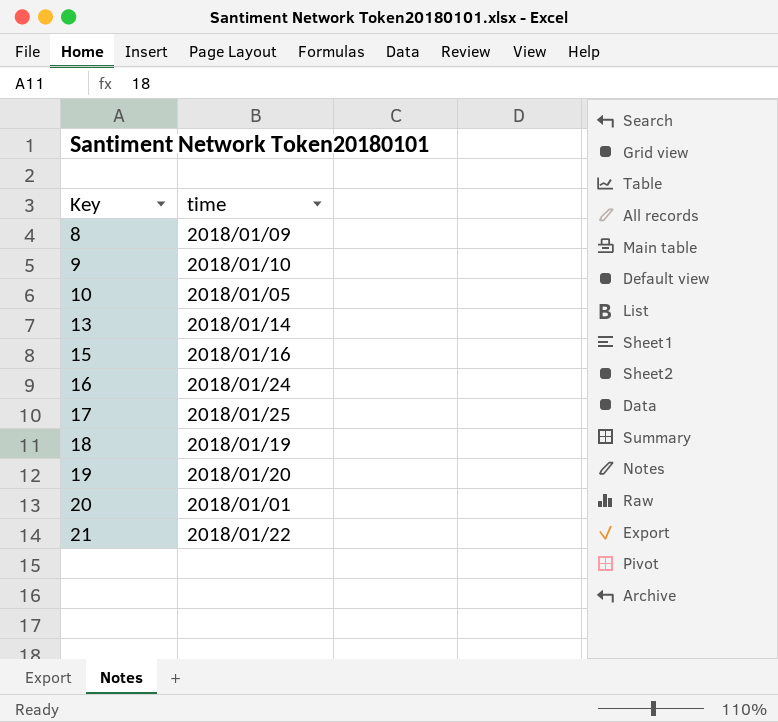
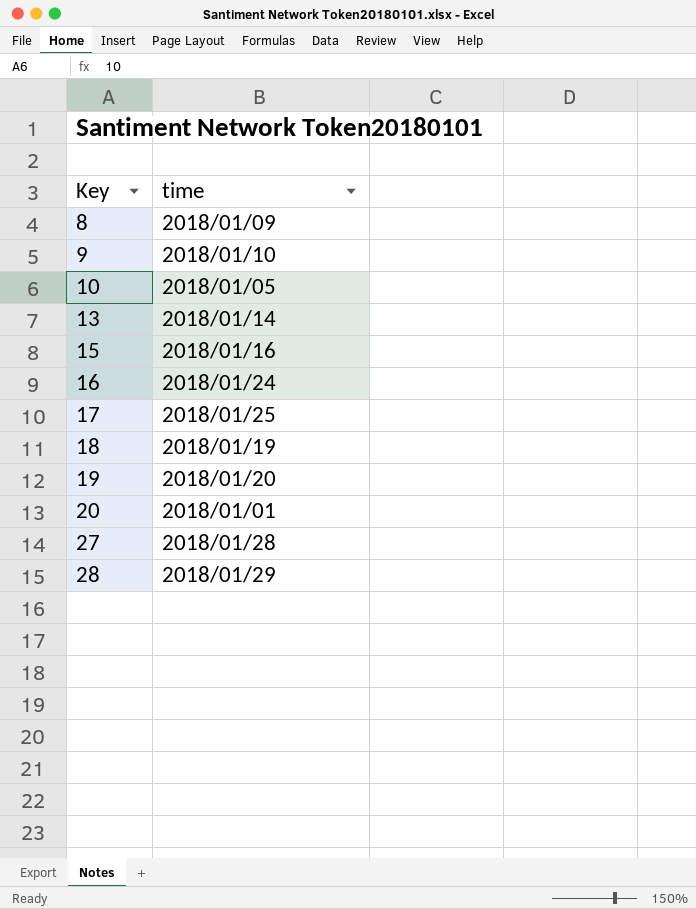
row 21: 2018/01/22 -> none
row 27: none -> 2018/01/28
row 28: none -> 2018/01/29

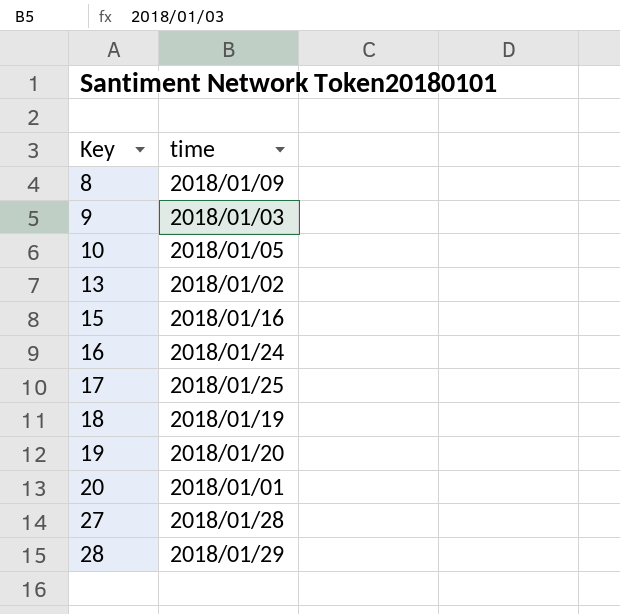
9 | time: 2018/01/10 -> 2018/01/03
13 | time: 2018/01/14 -> 2018/01/02

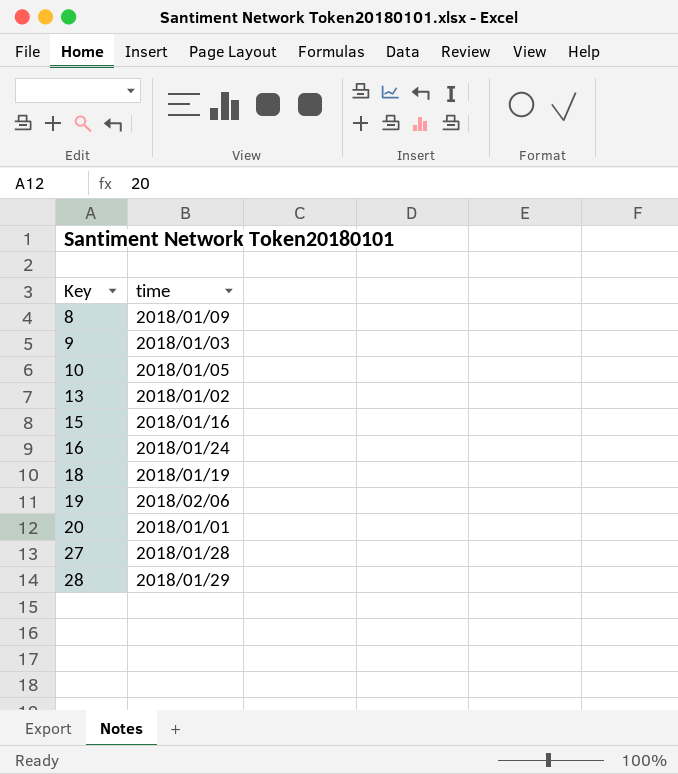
row 17: 2018/01/25 -> none
19 | time: 2018/01/20 -> 2018/02/06

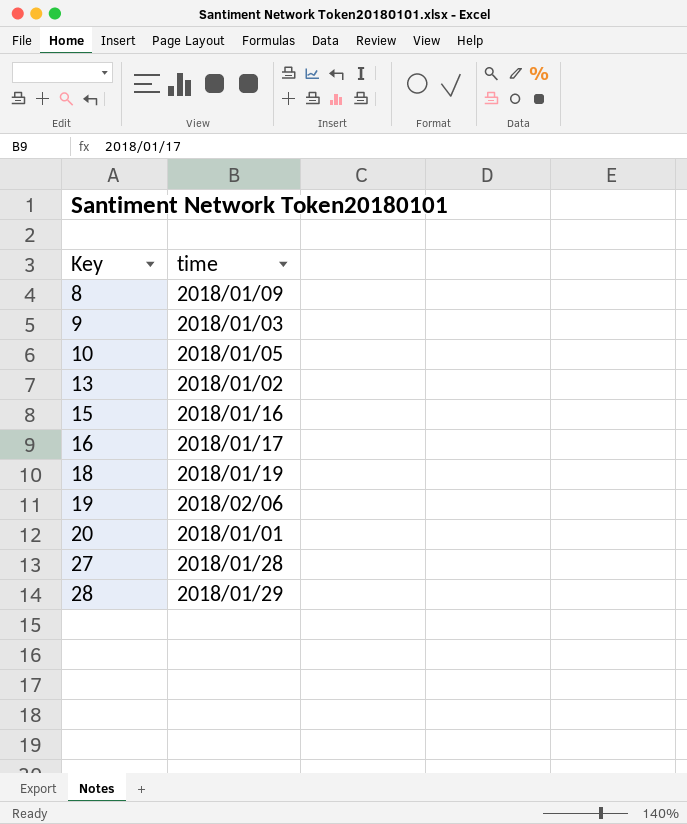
16 | time: 2018/01/24 -> 2018/01/17

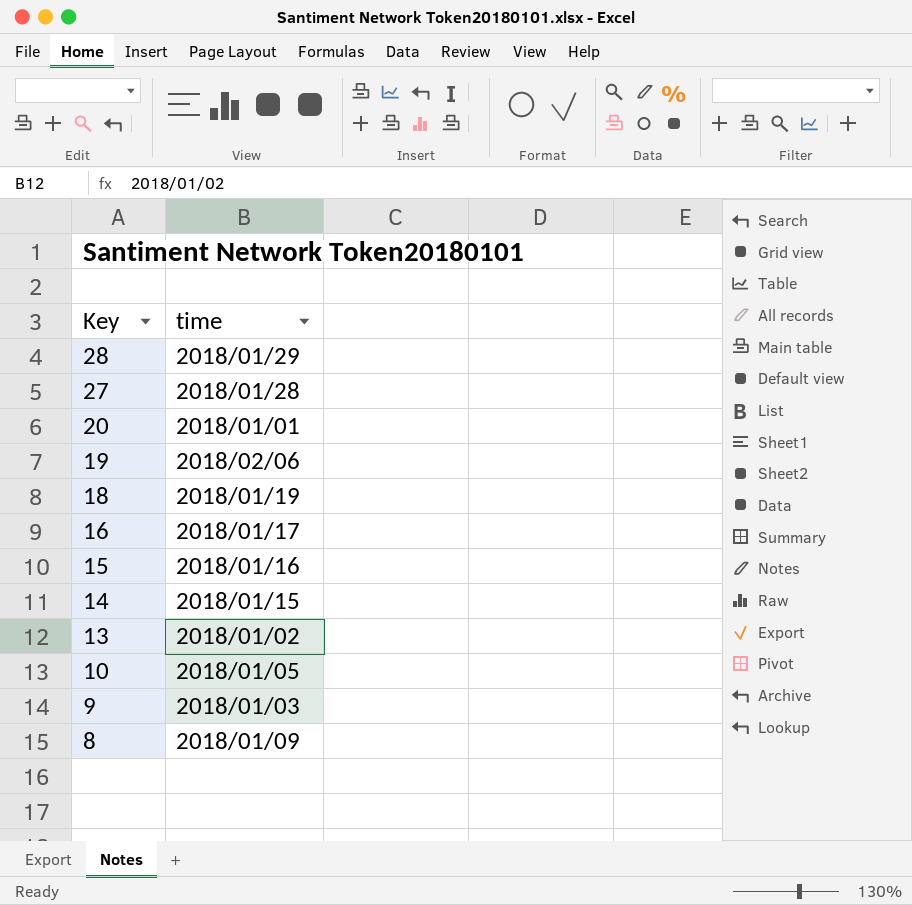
row order: Key ascending -> Key descending
row 14: none -> 2018/01/15

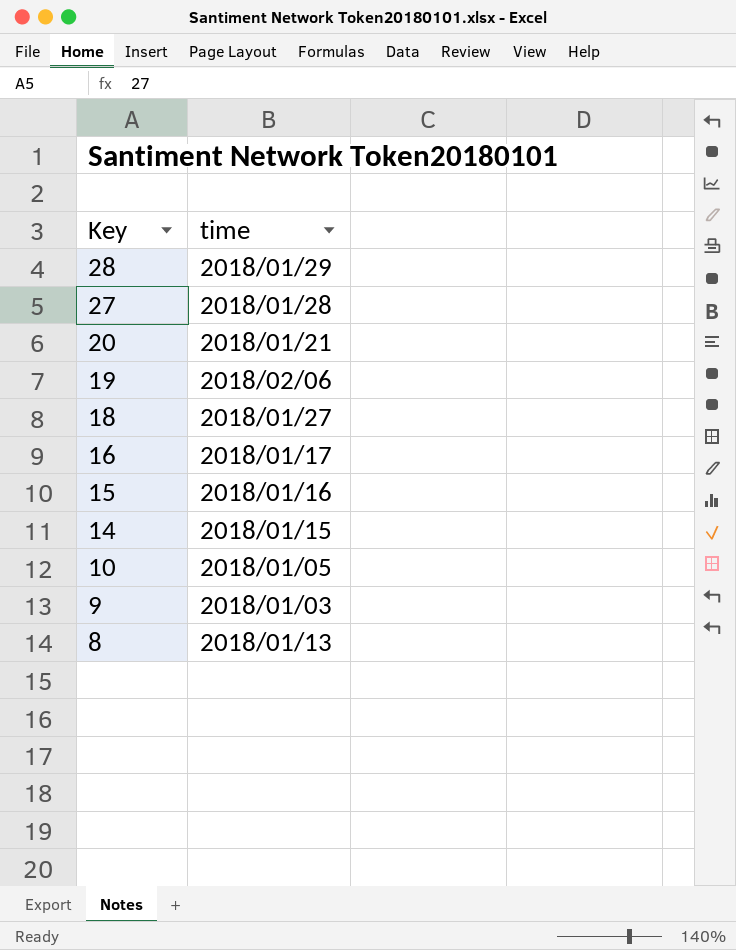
row 13: 2018/01/02 -> none
20 | time: 2018/01/01 -> 2018/01/21
18 | time: 2018/01/19 -> 2018/01/27
8 | time: 2018/01/09 -> 2018/01/13

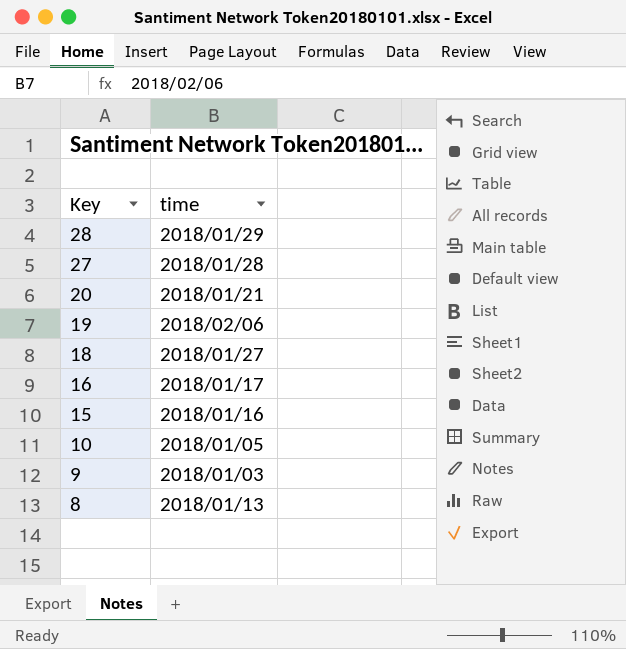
row 14: 2018/01/15 -> none

